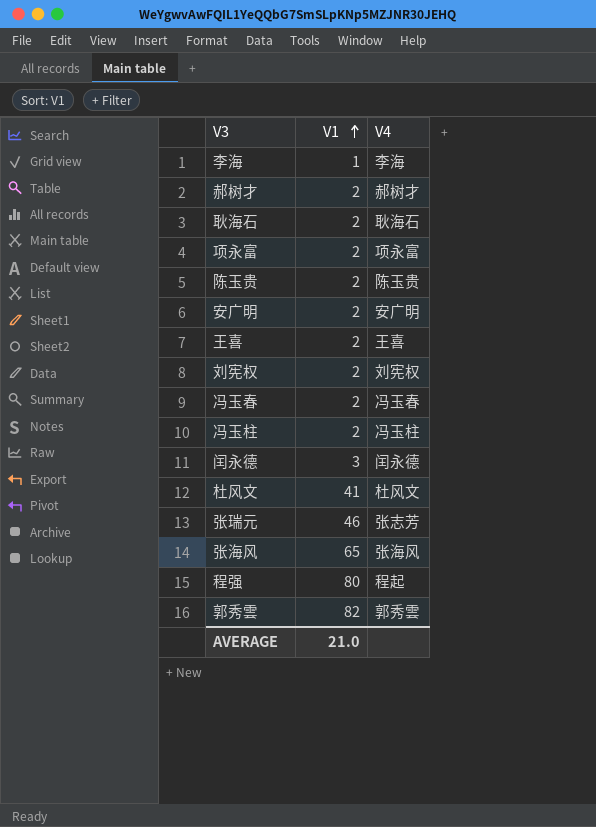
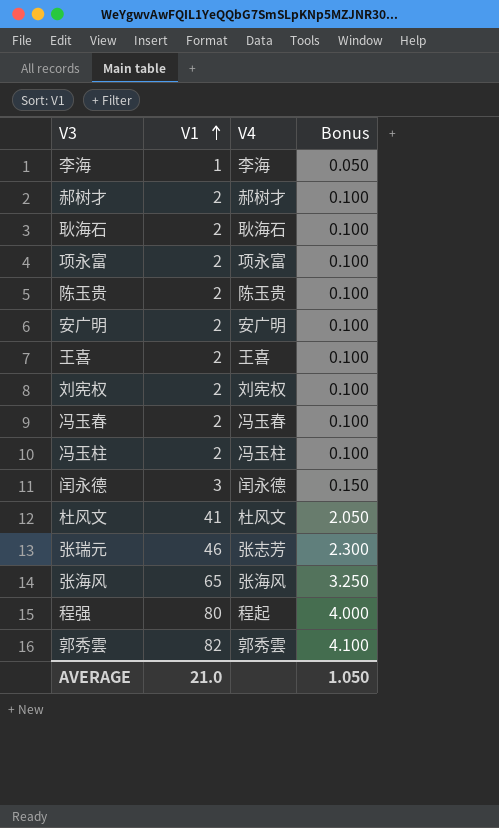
column Bonus | formula: none -> [V1] * 0.05

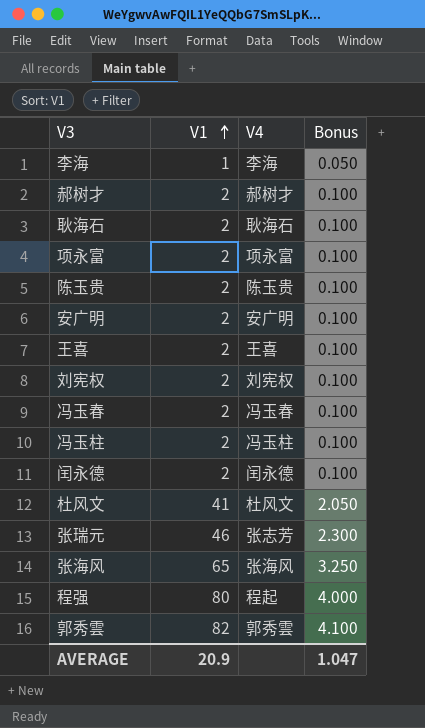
闰永德 | V1: 3 -> 2
闰永德 | Bonus: 0.150 -> 0.100
AVERAGE | V1: 21.0 -> 20.9
AVERAGE | Bonus: 1.050 -> 1.047

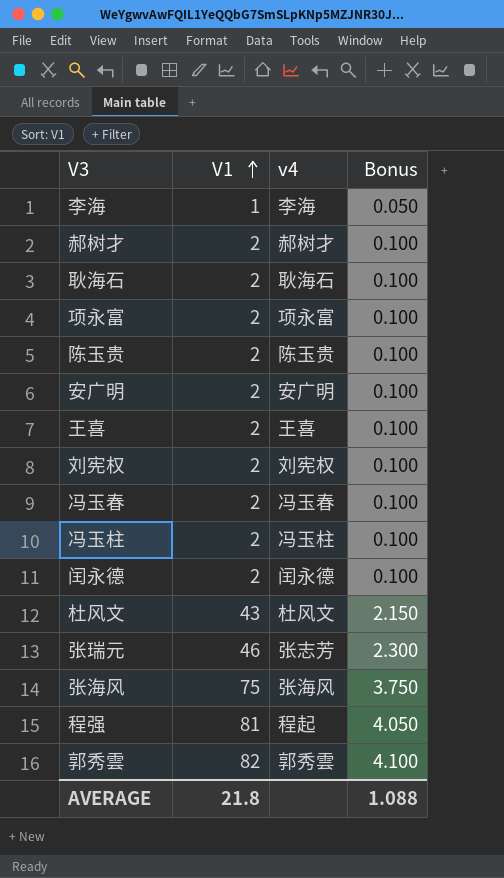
column name: V4 -> v4
杜风文 | V1: 41 -> 43
杜风文 | Bonus: 2.050 -> 2.150
张海风 | V1: 65 -> 75
张海风 | Bonus: 3.250 -> 3.750
程强 | V1: 80 -> 81
程强 | Bonus: 4.000 -> 4.050
AVERAGE | V1: 20.9 -> 21.8
AVERAGE | Bonus: 1.047 -> 1.088

